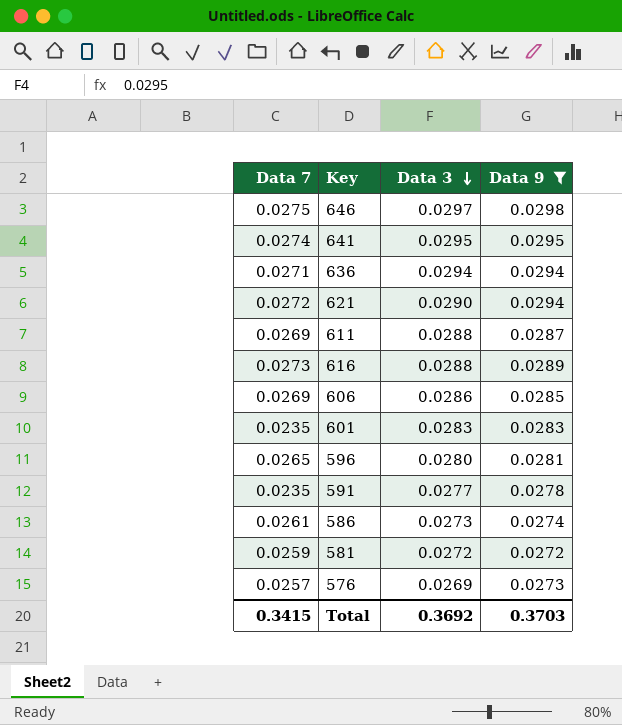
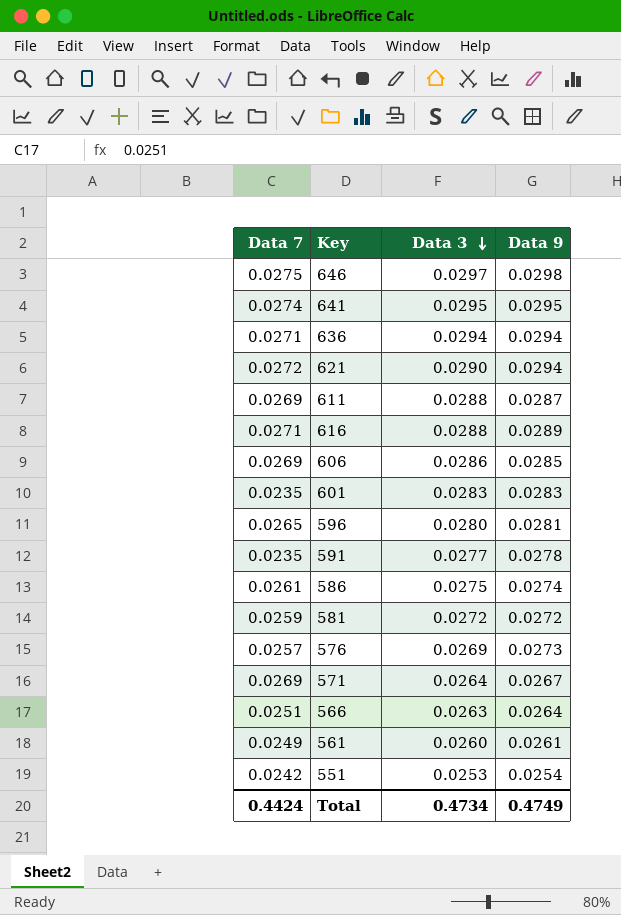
filter: Data 9 >= 0.0272 -> none
616 | Data 7: 0.0273 -> 0.0271
586 | Data 3: 0.0273 -> 0.0275
Total | Data 7: 0.3415 -> 0.4424
Total | Data 3: 0.3692 -> 0.4734
Total | Data 9: 0.3703 -> 0.4749

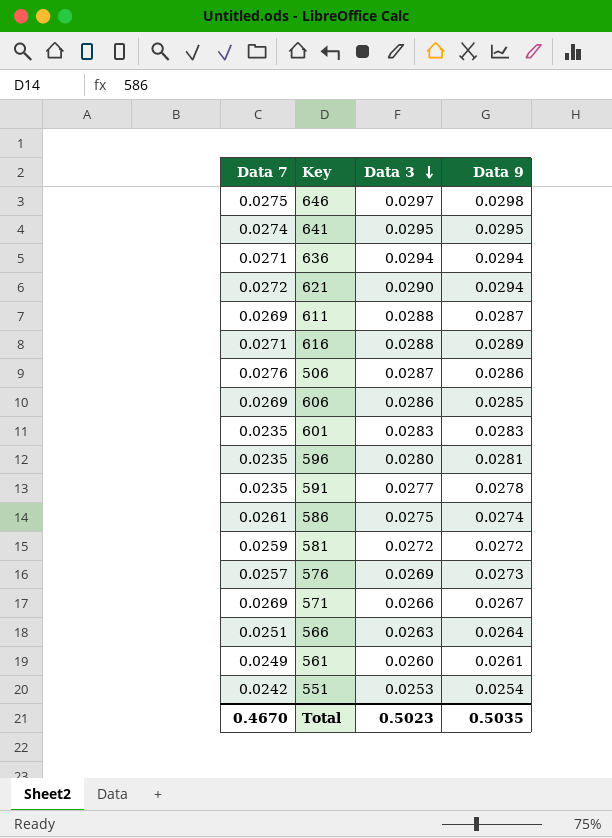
row 506: none -> 0.0276 | 0.0287 | 0.0286
596 | Data 7: 0.0265 -> 0.0235
571 | Data 3: 0.0264 -> 0.0266
Total | Data 7: 0.4424 -> 0.4670
Total | Data 3: 0.4734 -> 0.5023
Total | Data 9: 0.4749 -> 0.5035

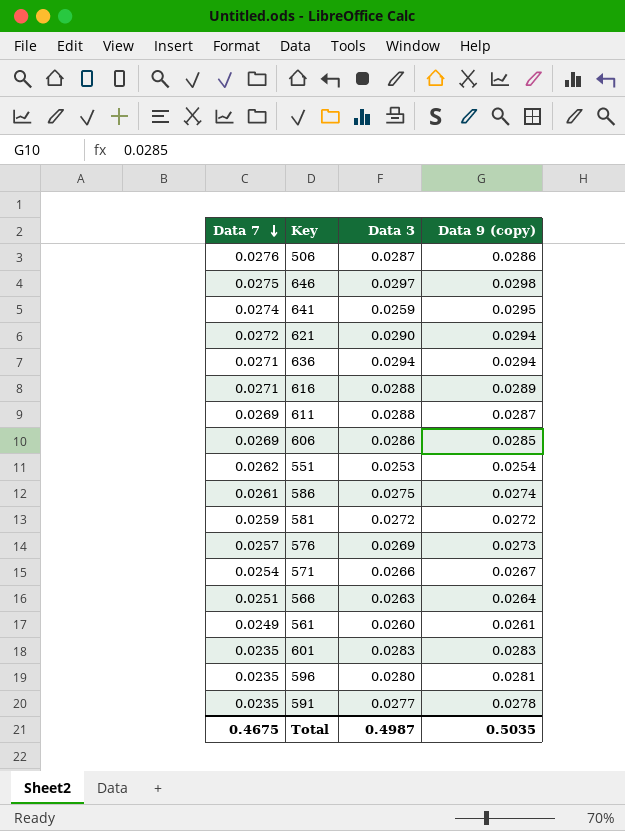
row order: Data 3 descending -> Data 7 descending
column name: Data 9 -> Data 9 (copy)
641 | Data 3: 0.0295 -> 0.0259
551 | Data 7: 0.0242 -> 0.0262
571 | Data 7: 0.0269 -> 0.0254
Total | Data 7: 0.4670 -> 0.4675
Total | Data 3: 0.5023 -> 0.4987

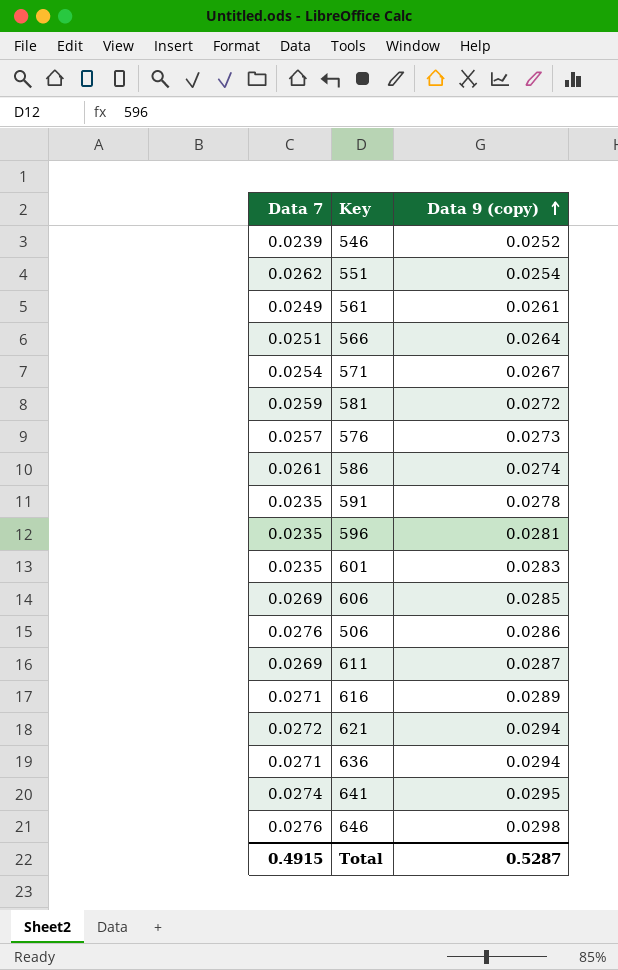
row order: Data 7 descending -> Data 9 (copy) ascending
column Data 3 | position: 3 -> none
row 546: none -> 0.0239 | 0.0252
646 | Data 7: 0.0275 -> 0.0276
Total | Data 7: 0.4675 -> 0.4915
Total | Data 9 (copy): 0.5035 -> 0.5287

